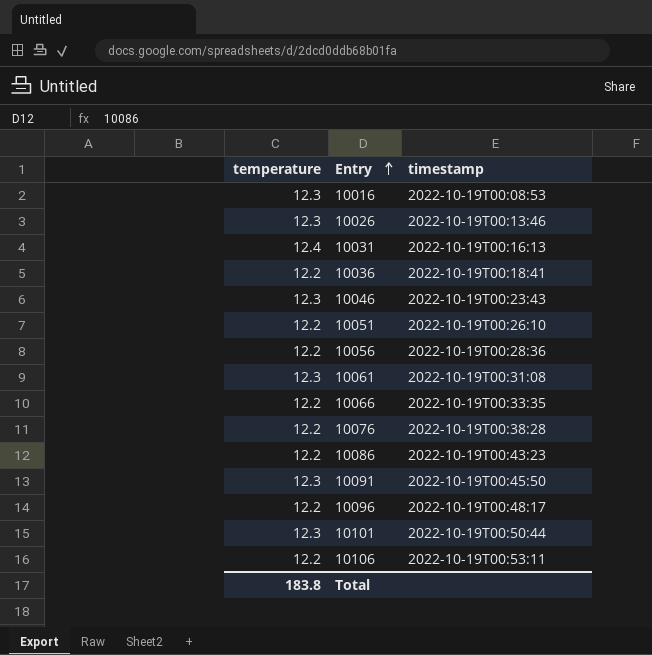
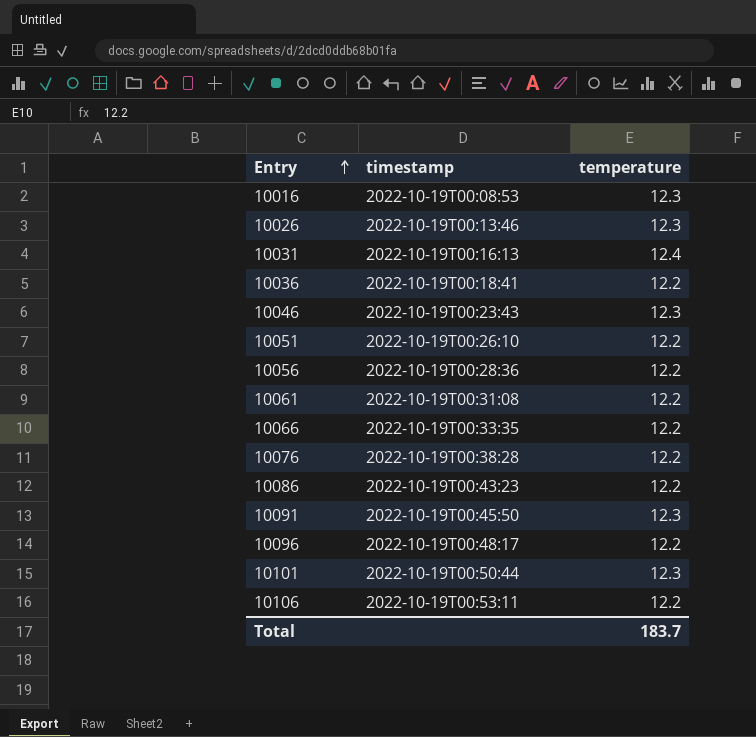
column temperature | position: 1 -> 3
10061 | temperature: 12.3 -> 12.2
Total | temperature: 183.8 -> 183.7

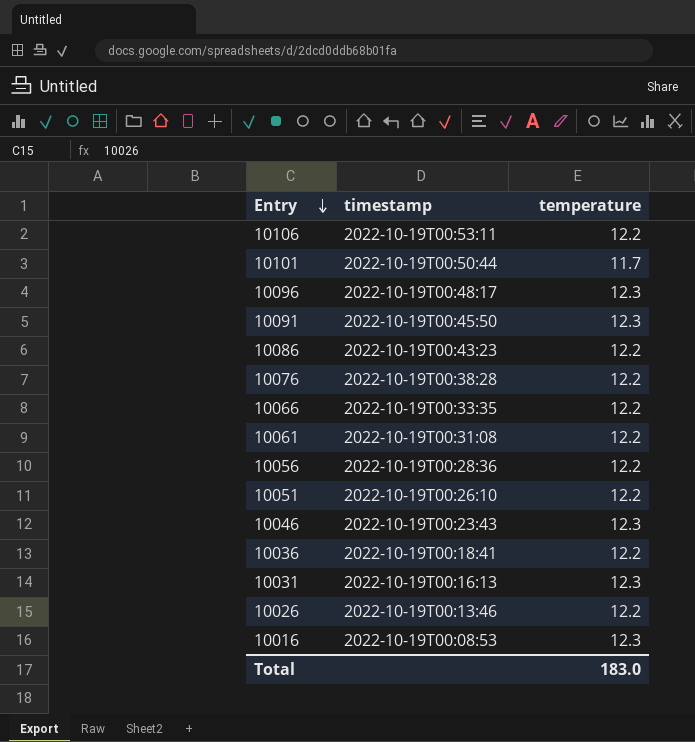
row order: Entry ascending -> Entry descending
10101 | temperature: 12.3 -> 11.7
10096 | temperature: 12.2 -> 12.3
10031 | temperature: 12.4 -> 12.3
10026 | temperature: 12.3 -> 12.2
Total | temperature: 183.7 -> 183.0

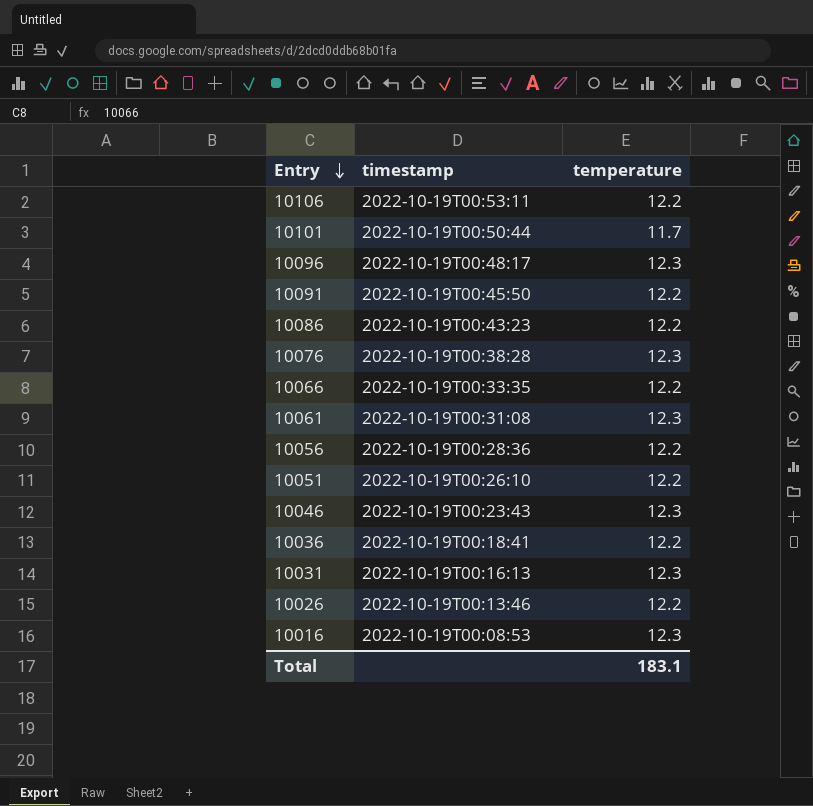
10091 | temperature: 12.3 -> 12.2
10076 | temperature: 12.2 -> 12.3
10061 | temperature: 12.2 -> 12.3
Total | temperature: 183.0 -> 183.1

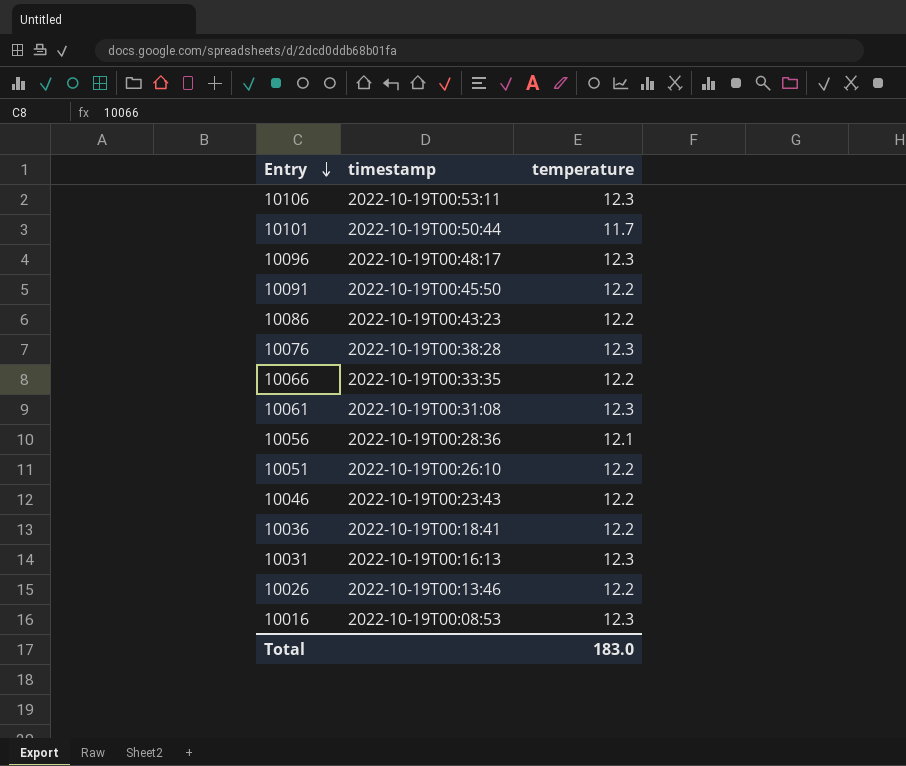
10106 | temperature: 12.2 -> 12.3
10056 | temperature: 12.2 -> 12.1
10046 | temperature: 12.3 -> 12.2
Total | temperature: 183.1 -> 183.0

